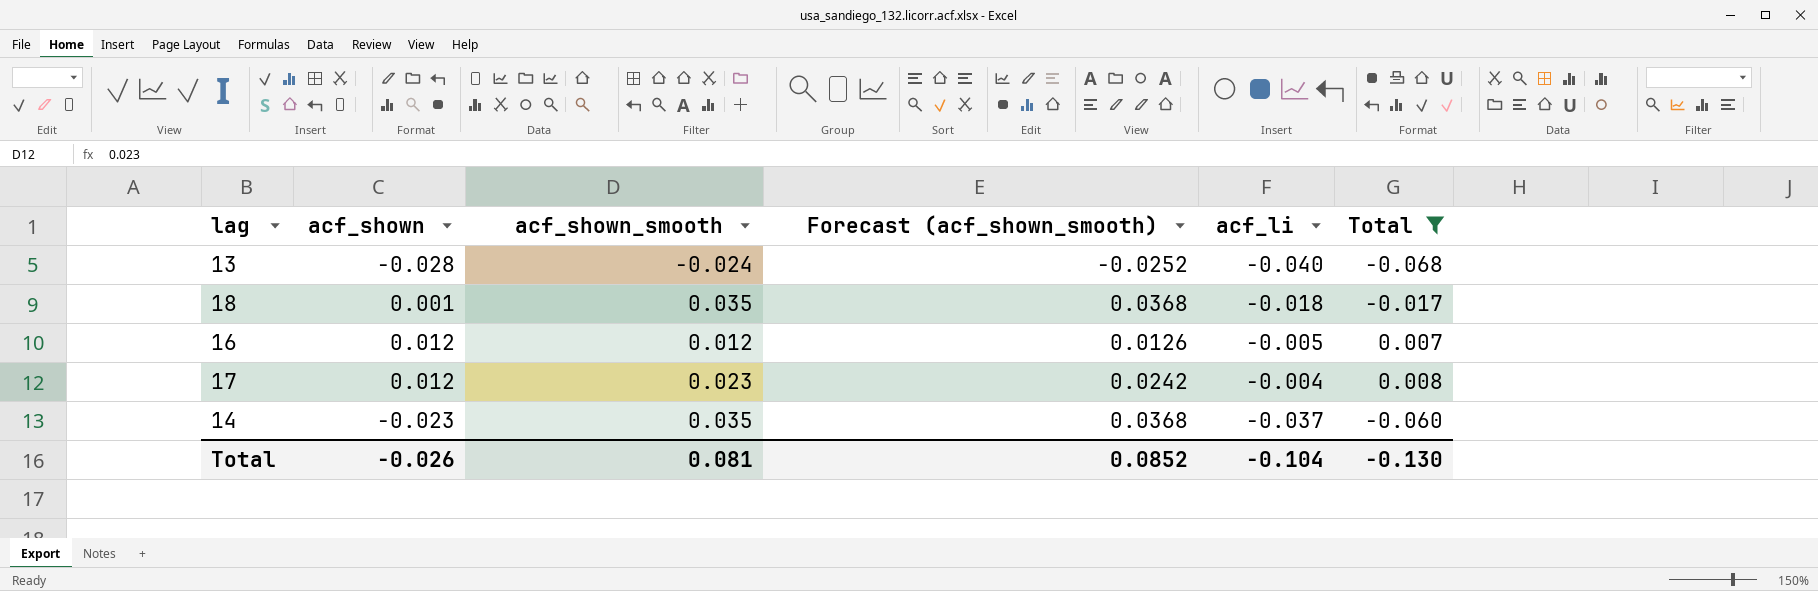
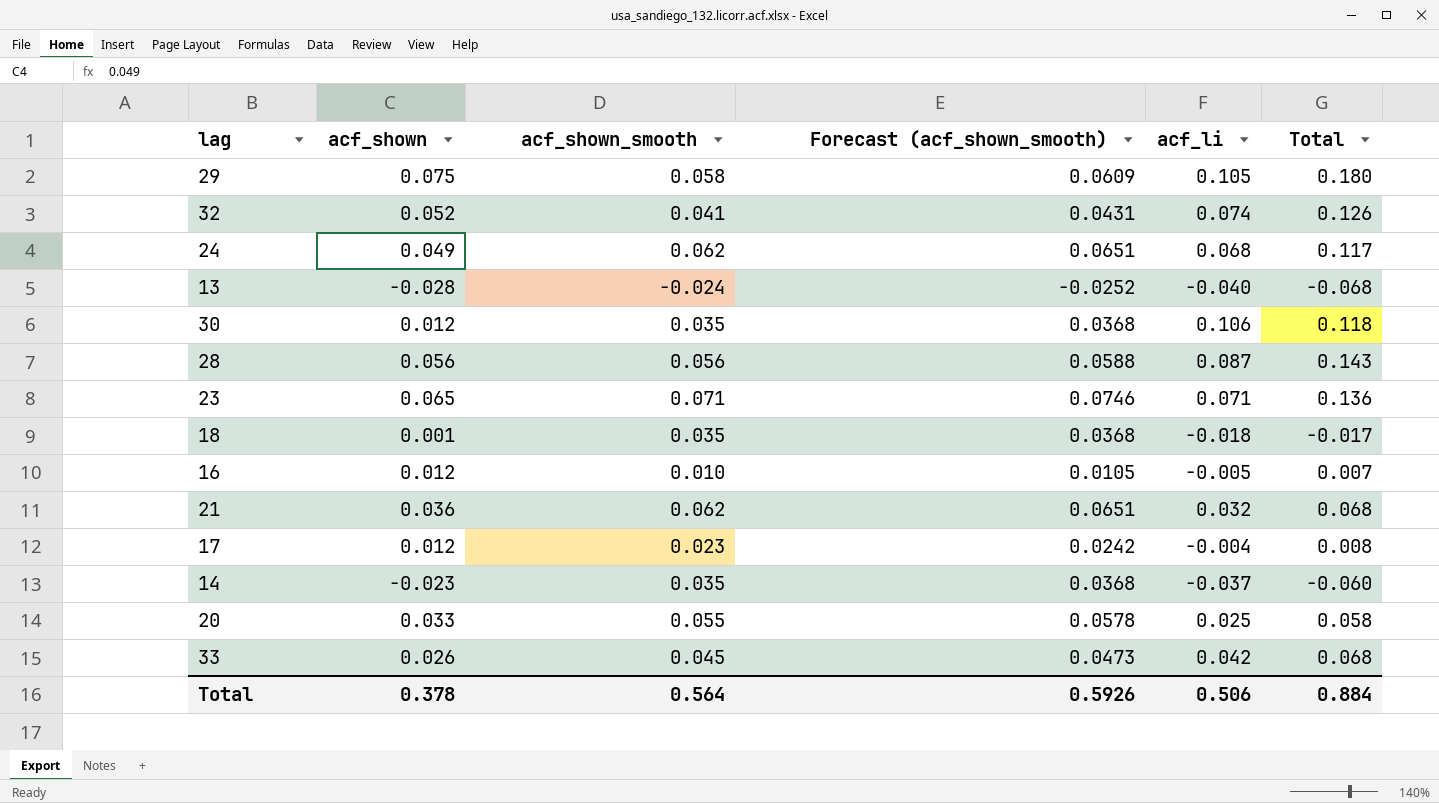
filter: Total <= 0.008 -> none
16 | acf_shown_smooth: 0.012 -> 0.010
16 | Forecast (acf_shown_smooth): 0.0126 -> 0.0105
Total | acf_shown: -0.026 -> 0.378
Total | acf_shown_smooth: 0.081 -> 0.564
Total | Forecast (acf_shown_smooth): 0.0852 -> 0.5926
Total | acf_li: -0.104 -> 0.506
Total | Total: -0.130 -> 0.884

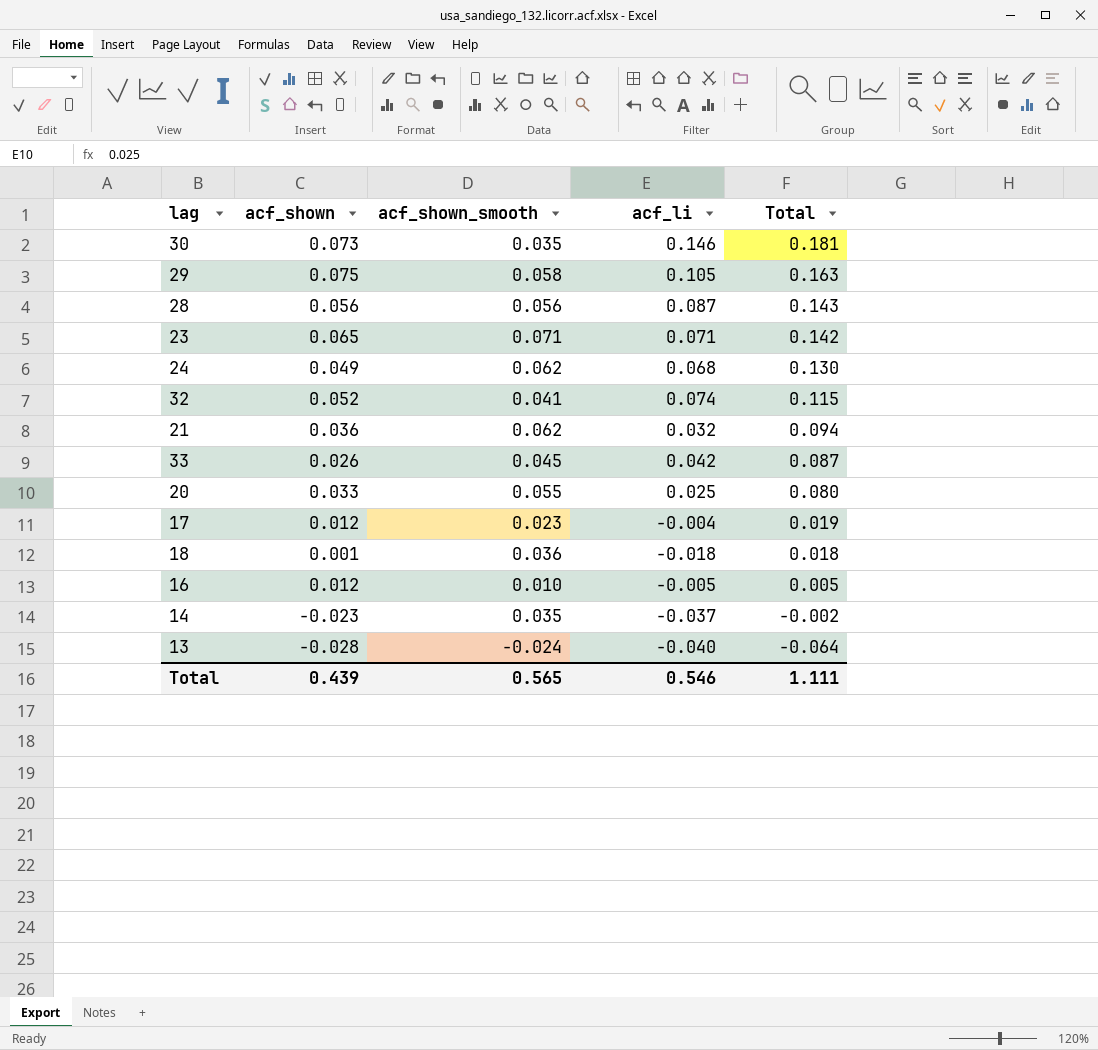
row order: none -> Total descending
column Forecast (acf_shown_smooth) | formula: [acf_shown_smooth] * 1.05 -> none
column Total | formula: [acf_shown] + [acf_li] -> [acf_shown_smooth] + [acf_li]
30 | acf_shown: 0.012 -> 0.073
30 | acf_li: 0.106 -> 0.146
18 | acf_shown_smooth: 0.035 -> 0.036
Total | acf_shown: 0.378 -> 0.439
Total | acf_shown_smooth: 0.564 -> 0.565
Total | acf_li: 0.506 -> 0.546
Total | Total: 0.884 -> 1.111

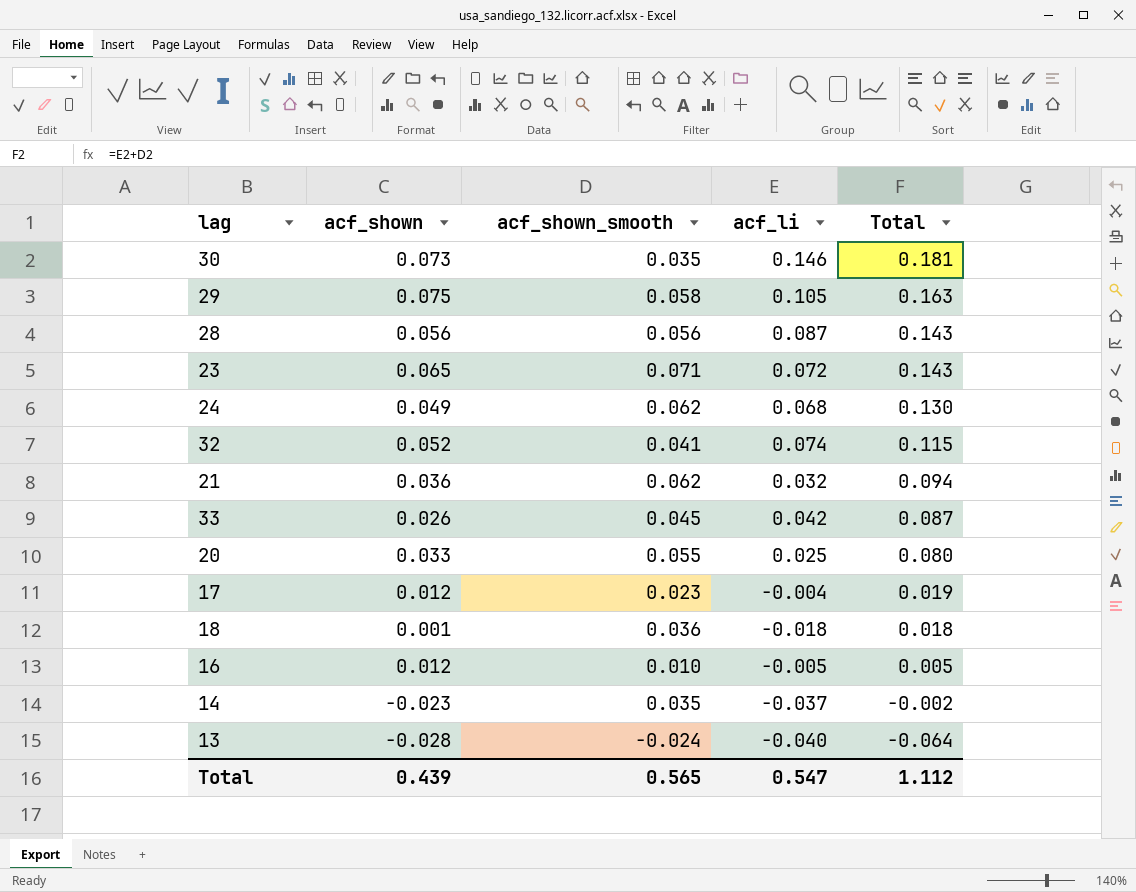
23 | acf_li: 0.071 -> 0.072
23 | Total: 0.142 -> 0.143
Total | acf_li: 0.546 -> 0.547
Total | Total: 1.111 -> 1.112

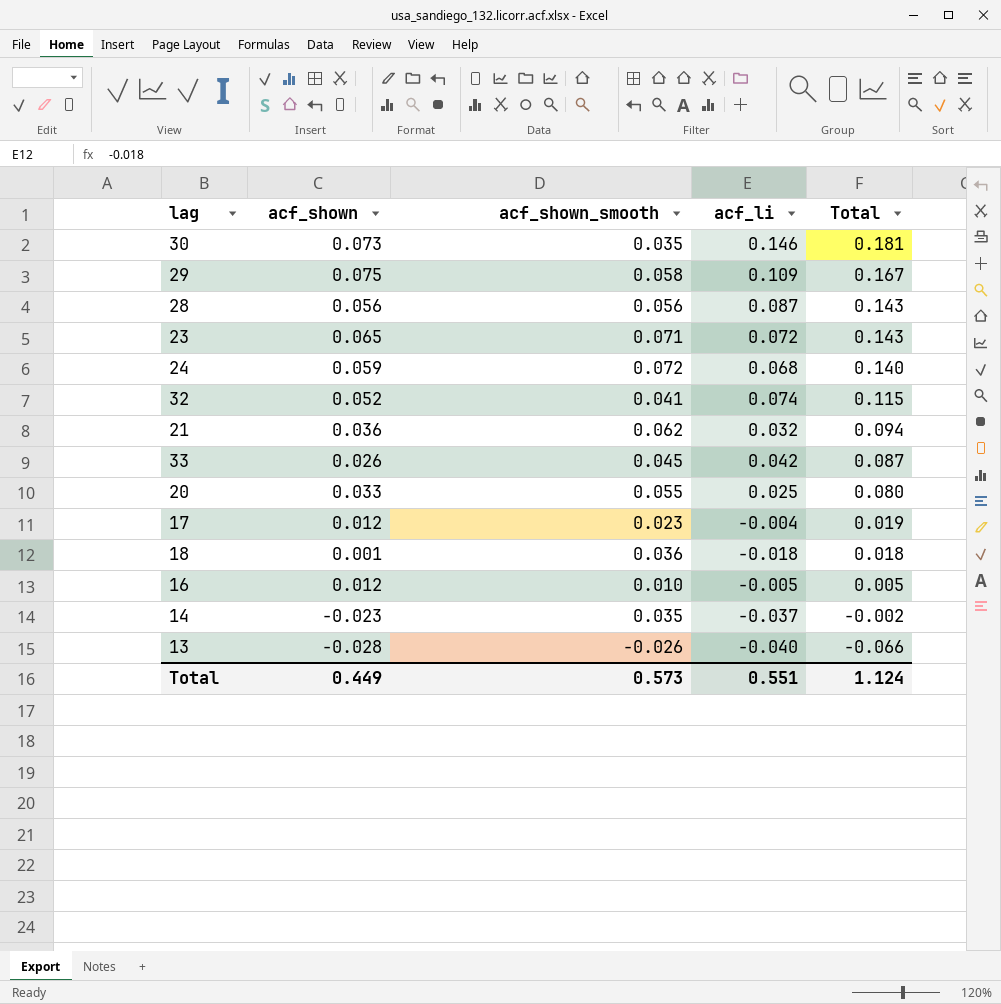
29 | acf_li: 0.105 -> 0.109
29 | Total: 0.163 -> 0.167
24 | acf_shown: 0.049 -> 0.059
24 | acf_shown_smooth: 0.062 -> 0.072
24 | Total: 0.130 -> 0.140
13 | acf_shown_smooth: -0.024 -> -0.026
13 | Total: -0.064 -> -0.066
Total | acf_shown: 0.439 -> 0.449
Total | acf_shown_smooth: 0.565 -> 0.573
Total | acf_li: 0.547 -> 0.551
Total | Total: 1.112 -> 1.124

